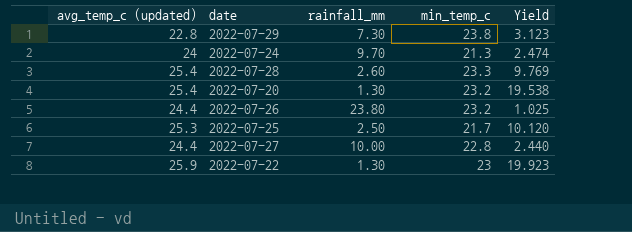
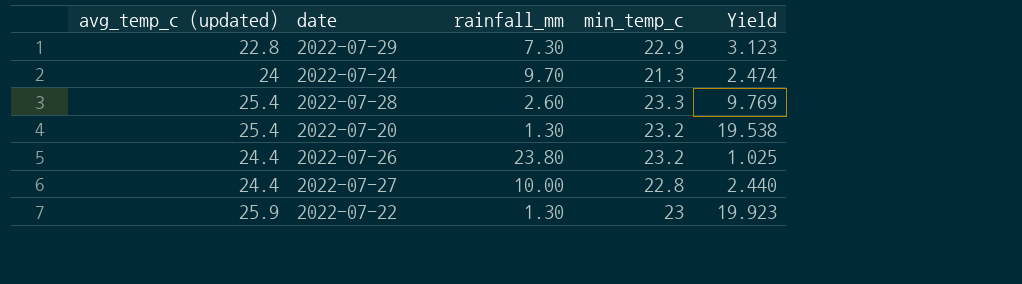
row 2022-07-25: 25.3 | 2.50 | 21.7 | 10.120 -> none
2022-07-29 | min_temp_c: 23.8 -> 22.9

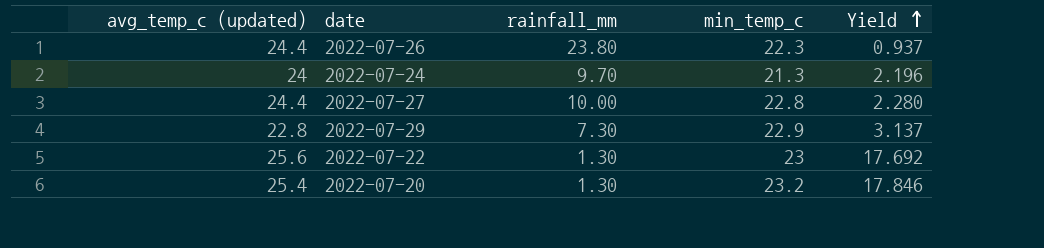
row order: none -> Yield ascending
column Yield | formula: [avg_temp_c (updated)] / [rainfall_mm] -> [min_temp_c] / [rainfall_mm]
row 2022-07-28: 25.4 | 2.60 | 23.3 | 9.769 -> none
2022-07-26 | min_temp_c: 23.2 -> 22.3
2022-07-22 | avg_temp_c (updated): 25.9 -> 25.6

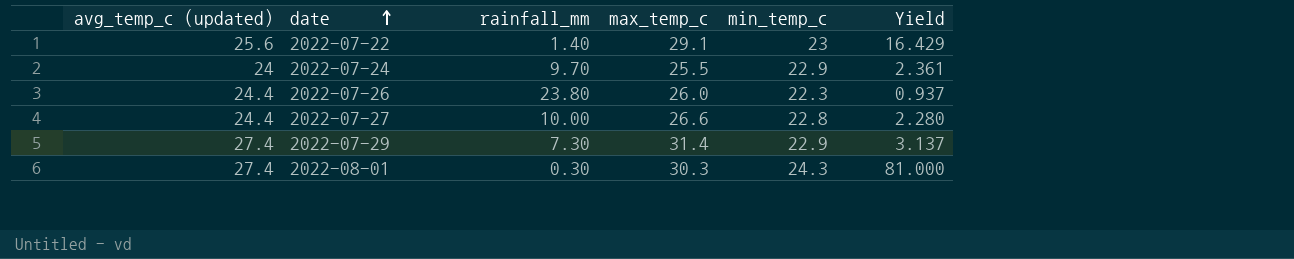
row order: Yield ascending -> date ascending
column max_temp_c | position: none -> 4
row 2022-07-20: 25.4 | 1.30 | 23.2 | 17.846 -> none
2022-07-22 | rainfall_mm: 1.30 -> 1.40
2022-07-22 | Yield: 17.692 -> 16.429
2022-07-24 | min_temp_c: 21.3 -> 22.9
2022-07-24 | Yield: 2.196 -> 2.361
2022-07-29 | avg_temp_c (updated): 22.8 -> 27.4
row 2022-08-01: none -> 27.4 | 0.30 | 30.3 | 24.3 | 81.000

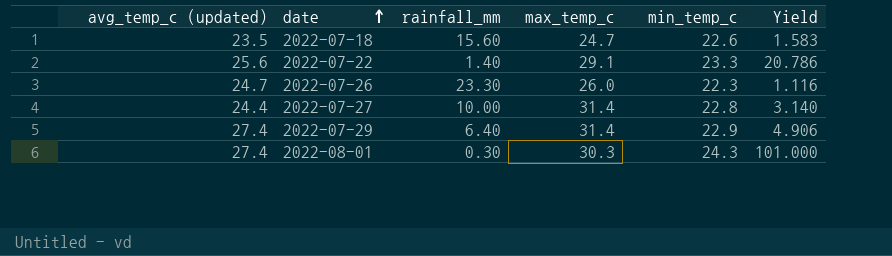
column Yield | formula: [min_temp_c] / [rainfall_mm] -> [max_temp_c] / [rainfall_mm]
row 2022-07-24: 24 | 9.70 | 25.5 | 22.9 | 2.361 -> none
row 2022-07-18: none -> 23.5 | 15.60 | 24.7 | 22.6 | 1.583
2022-07-22 | min_temp_c: 23 -> 23.3
2022-07-26 | avg_temp_c (updated): 24.4 -> 24.7
2022-07-26 | rainfall_mm: 23.80 -> 23.30
2022-07-27 | max_temp_c: 26.6 -> 31.4
2022-07-29 | rainfall_mm: 7.30 -> 6.40

